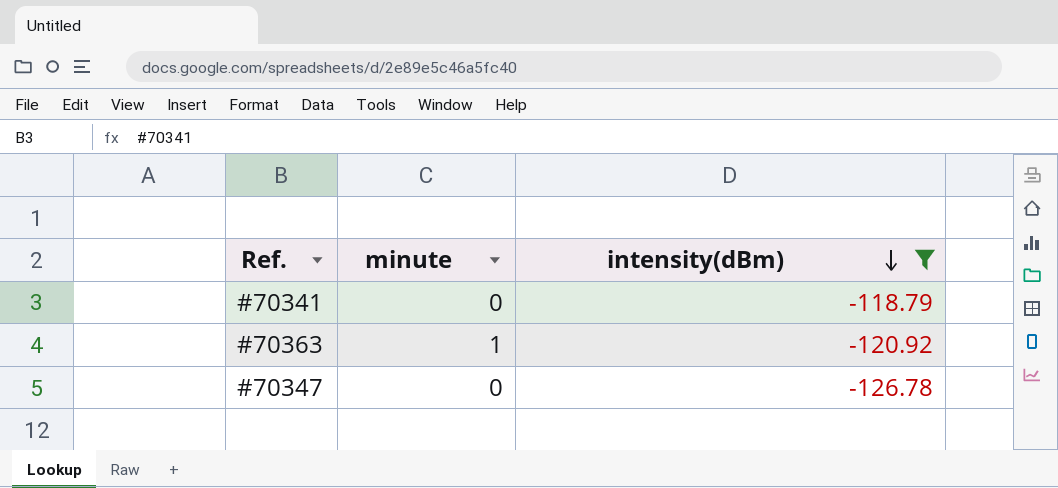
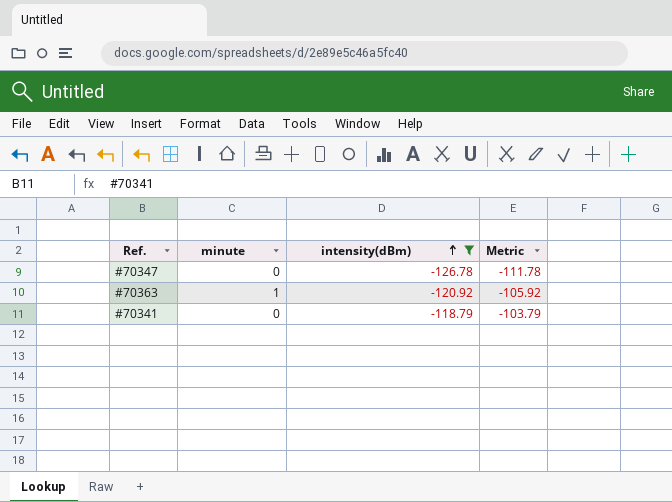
row order: intensity(dBm) descending -> intensity(dBm) ascending
column Metric | formula: none -> [intensity(dBm)] + 15

